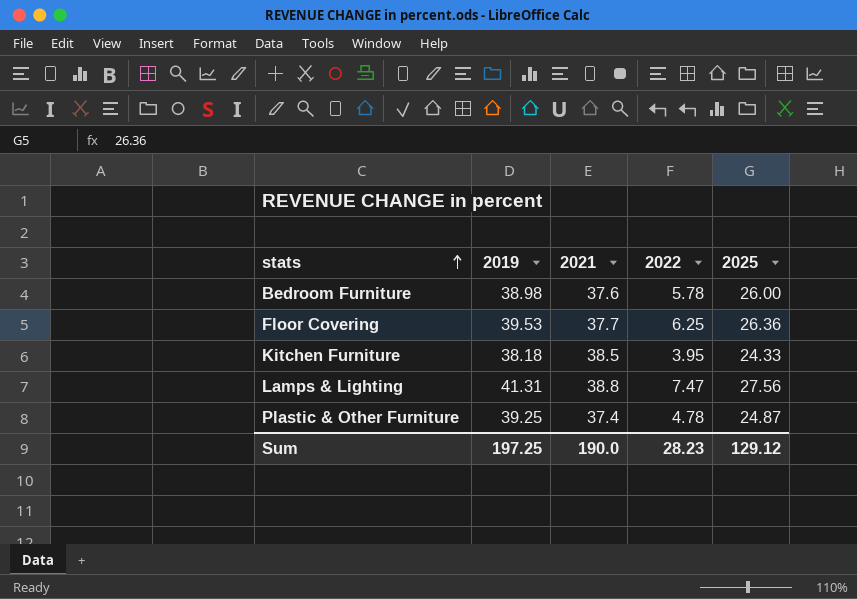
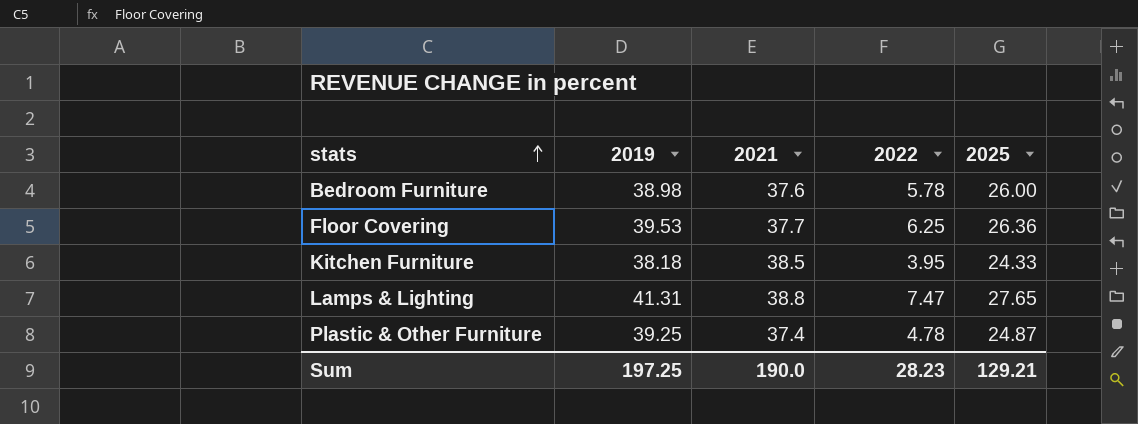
Lamps & Lighting | 2025: 27.56 -> 27.65
Sum | 2025: 129.12 -> 129.21

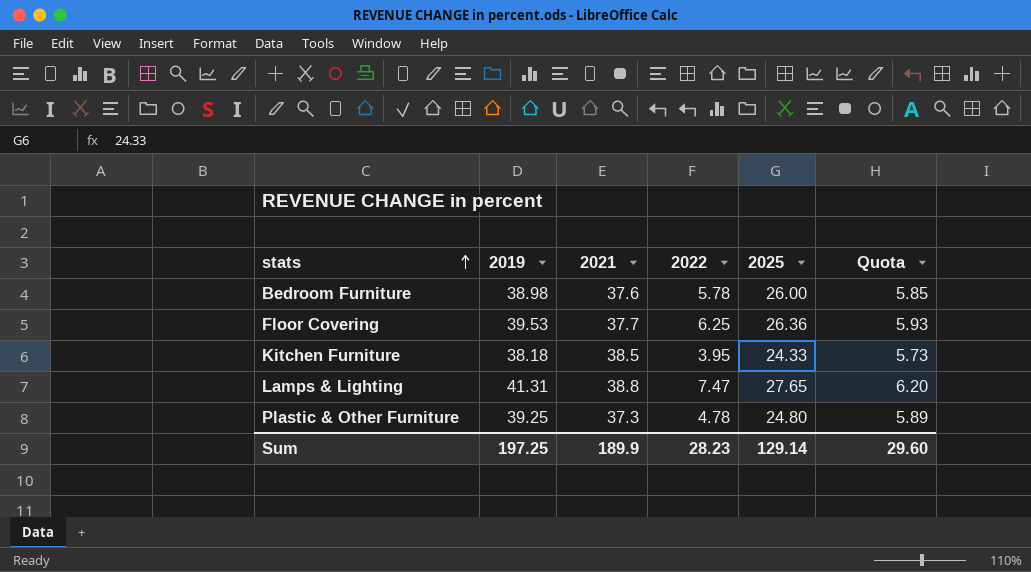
column Quota | formula: none -> [2019] * 0.15
Plastic & Other Furniture | 2021: 37.4 -> 37.3
Plastic & Other Furniture | 2025: 24.87 -> 24.80
Sum | 2021: 190.0 -> 189.9
Sum | 2025: 129.21 -> 129.14

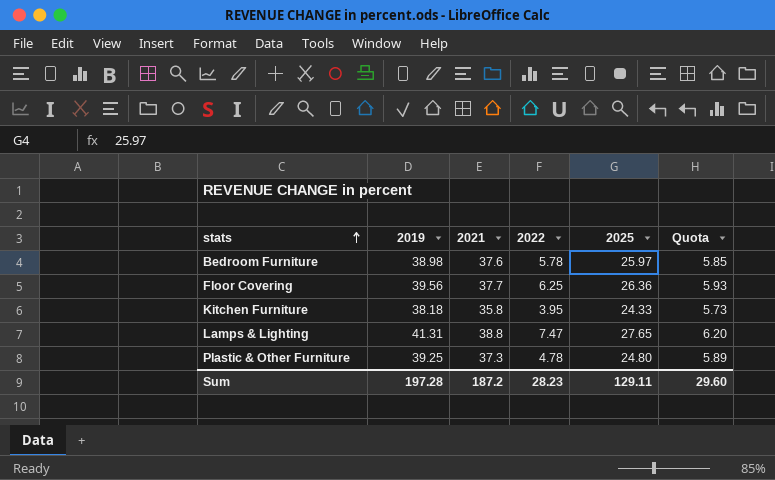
Bedroom Furniture | 2025: 26.00 -> 25.97
Floor Covering | 2019: 39.53 -> 39.56
Kitchen Furniture | 2021: 38.5 -> 35.8
Sum | 2019: 197.25 -> 197.28
Sum | 2021: 189.9 -> 187.2
Sum | 2025: 129.14 -> 129.11

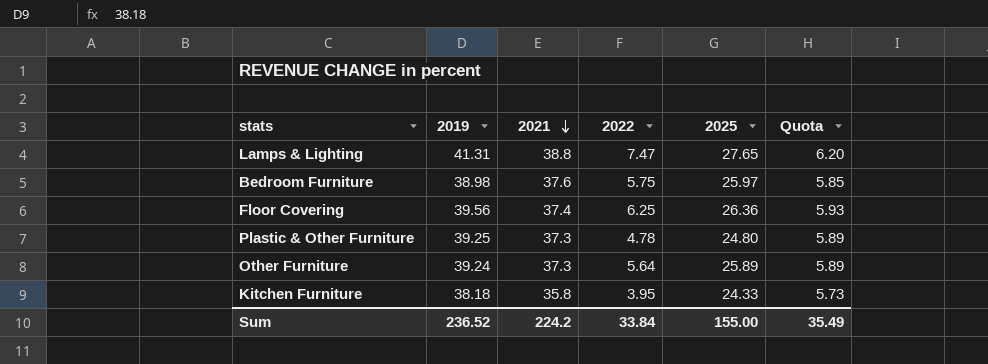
row order: stats ascending -> 2021 descending
Bedroom Furniture | 2022: 5.78 -> 5.75
Floor Covering | 2021: 37.7 -> 37.4
row Other Furniture: none -> 39.24 | 37.3 | 5.64 | 25.89 | 5.89
Sum | 2019: 197.28 -> 236.52
Sum | 2021: 187.2 -> 224.2
Sum | 2022: 28.23 -> 33.84
Sum | 2025: 129.11 -> 155.00
Sum | Quota: 29.60 -> 35.49

